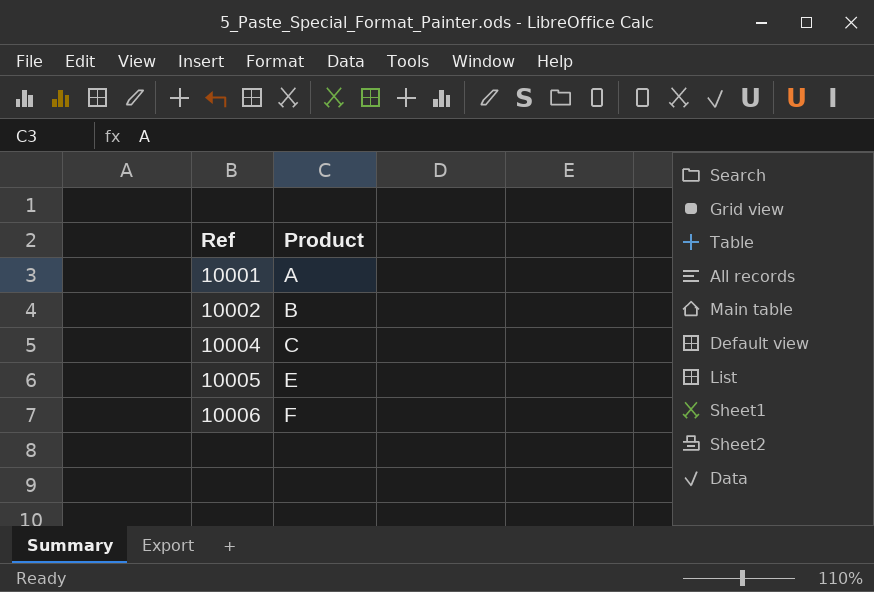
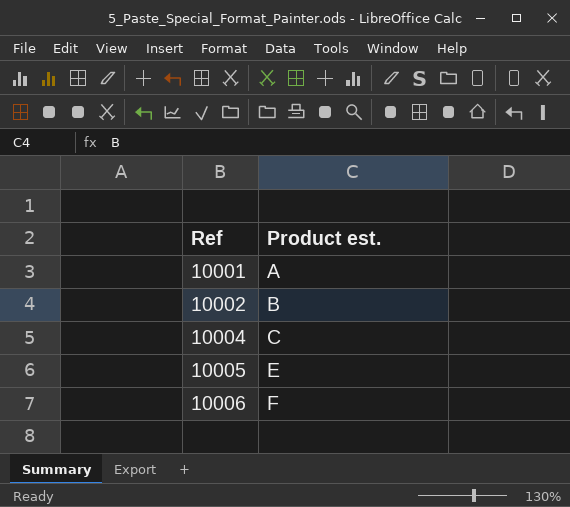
column name: Product -> Product est.

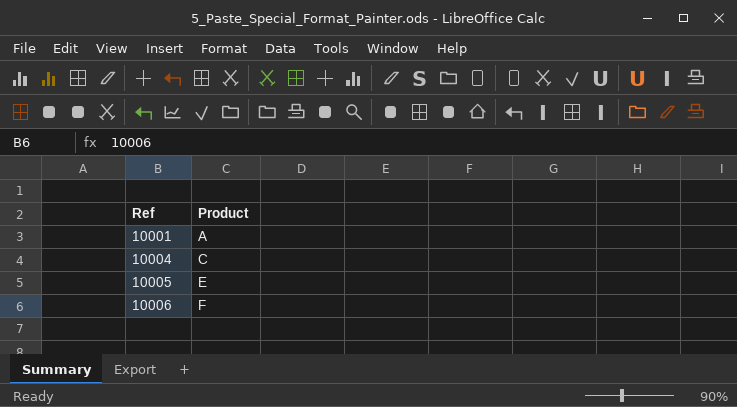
column name: Product est. -> Product
row 10002: B -> none

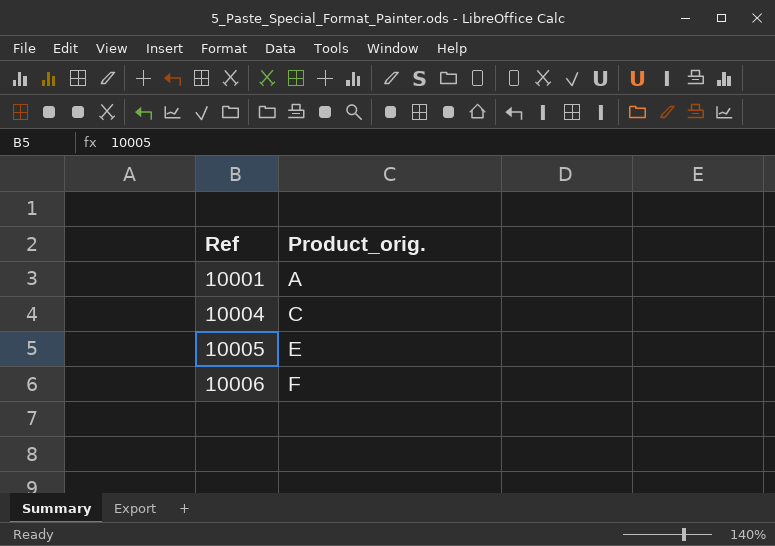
column name: Product -> Product_orig.

